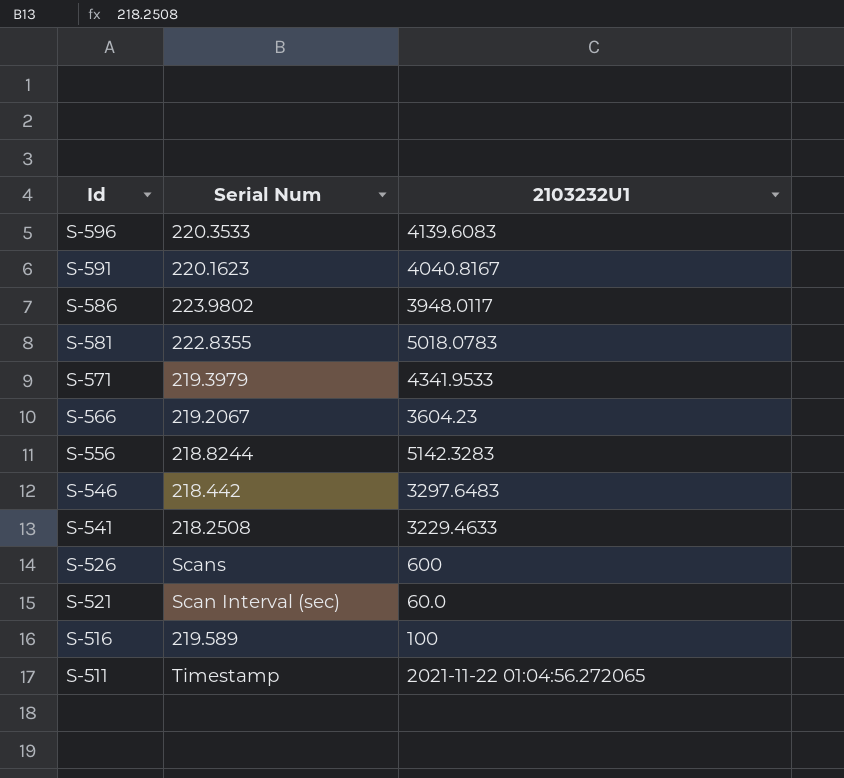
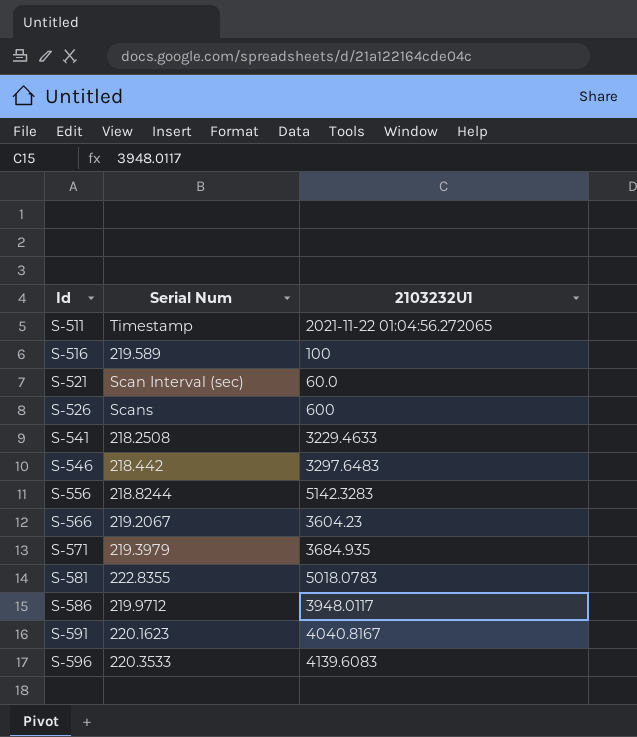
row order: Id descending -> Id ascending
S-571 | 2103232U1: 4341.9533 -> 3684.935
S-586 | Serial Num: 223.9802 -> 219.9712

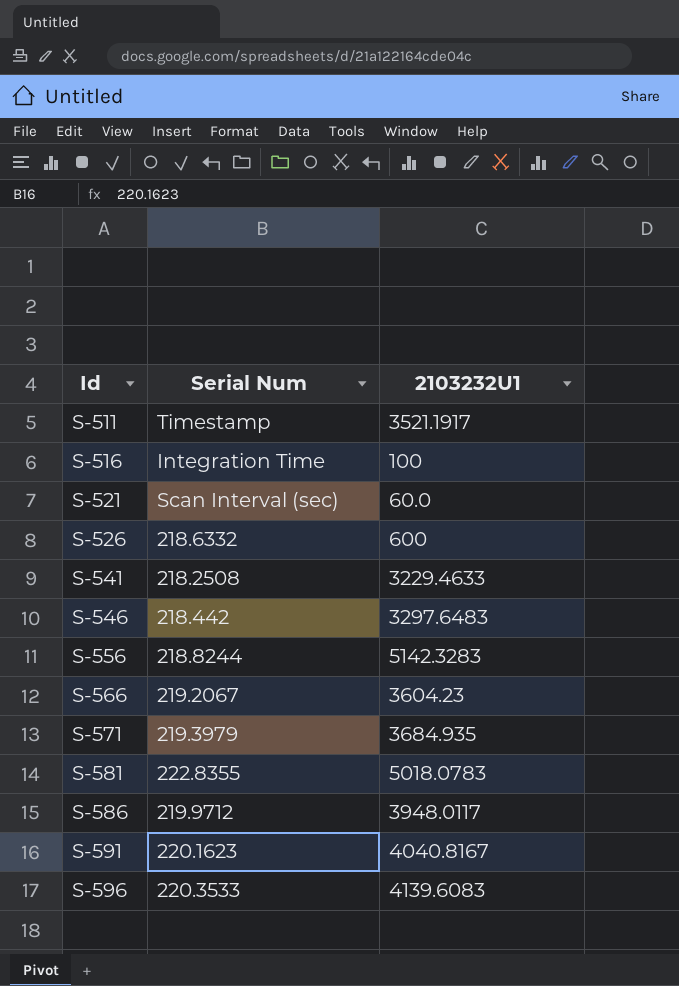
S-511 | 2103232U1: 2021-11-22 01:04:56.272065 -> 3521.1917
S-516 | Serial Num: 219.589 -> Integration Time
S-526 | Serial Num: Scans -> 218.6332

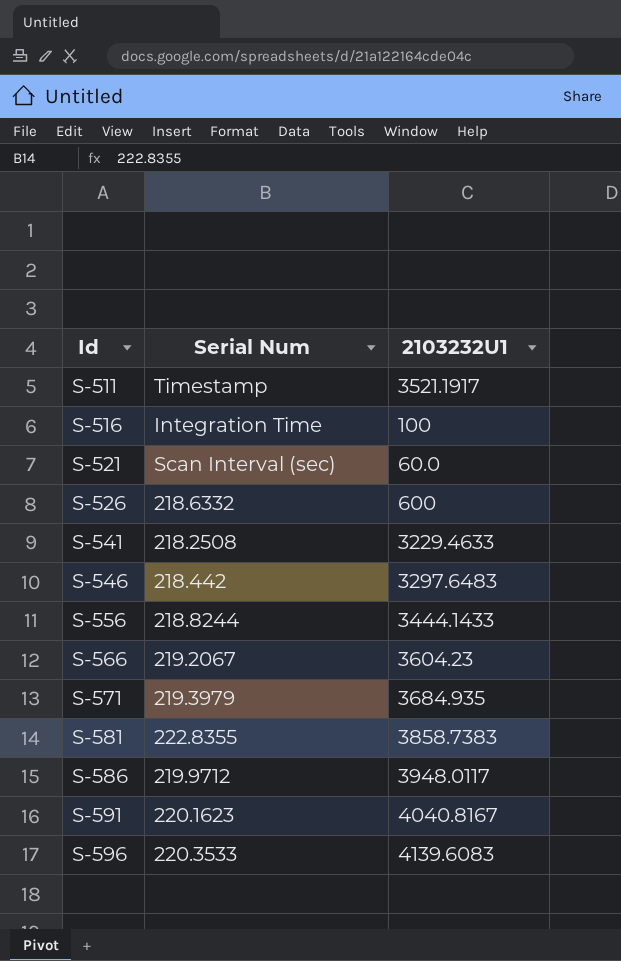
S-556 | 2103232U1: 5142.3283 -> 3444.1433
S-581 | 2103232U1: 5018.0783 -> 3858.7383

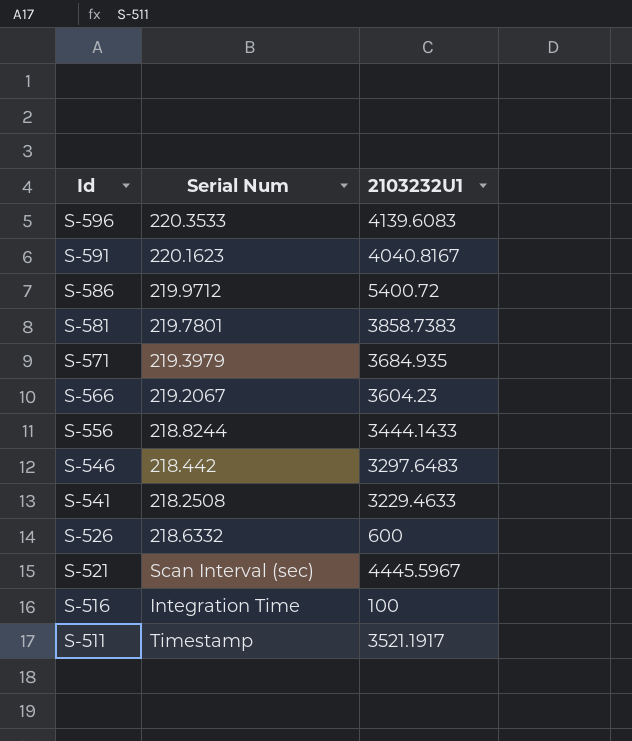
row order: Id ascending -> Id descending
S-586 | 2103232U1: 3948.0117 -> 5400.72
S-581 | Serial Num: 222.8355 -> 219.7801
S-521 | 2103232U1: 60.0 -> 4445.5967

